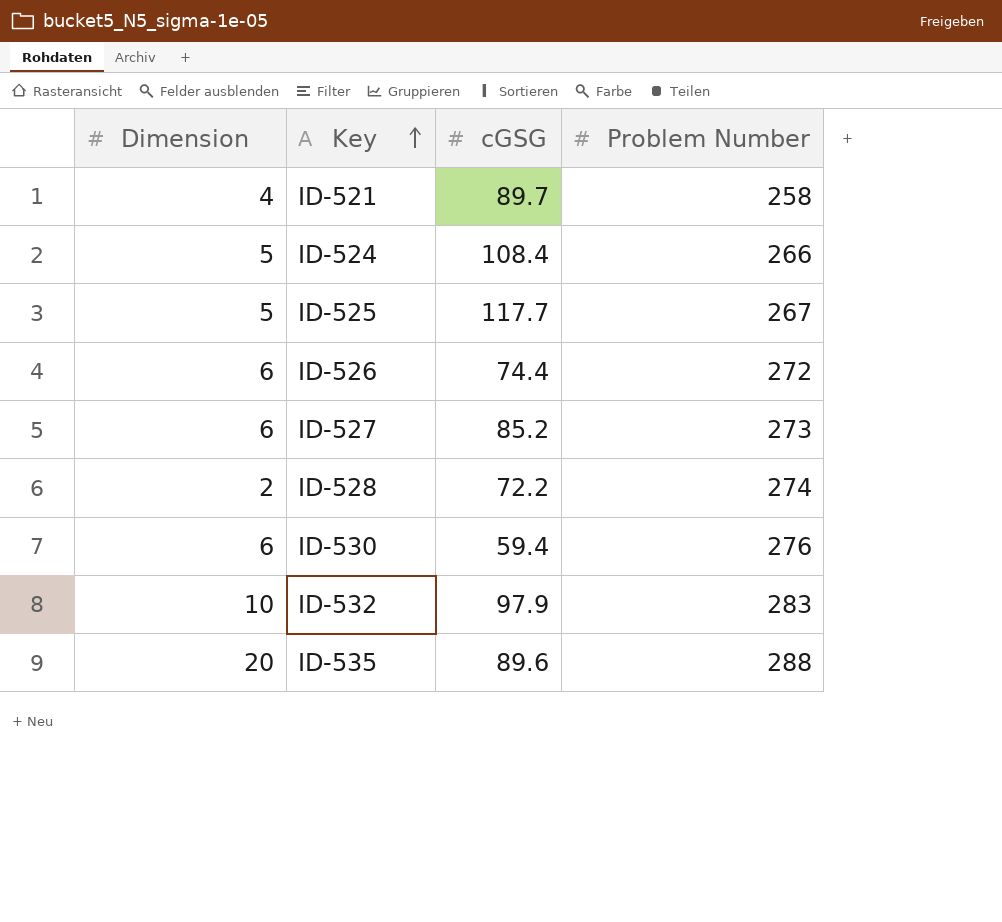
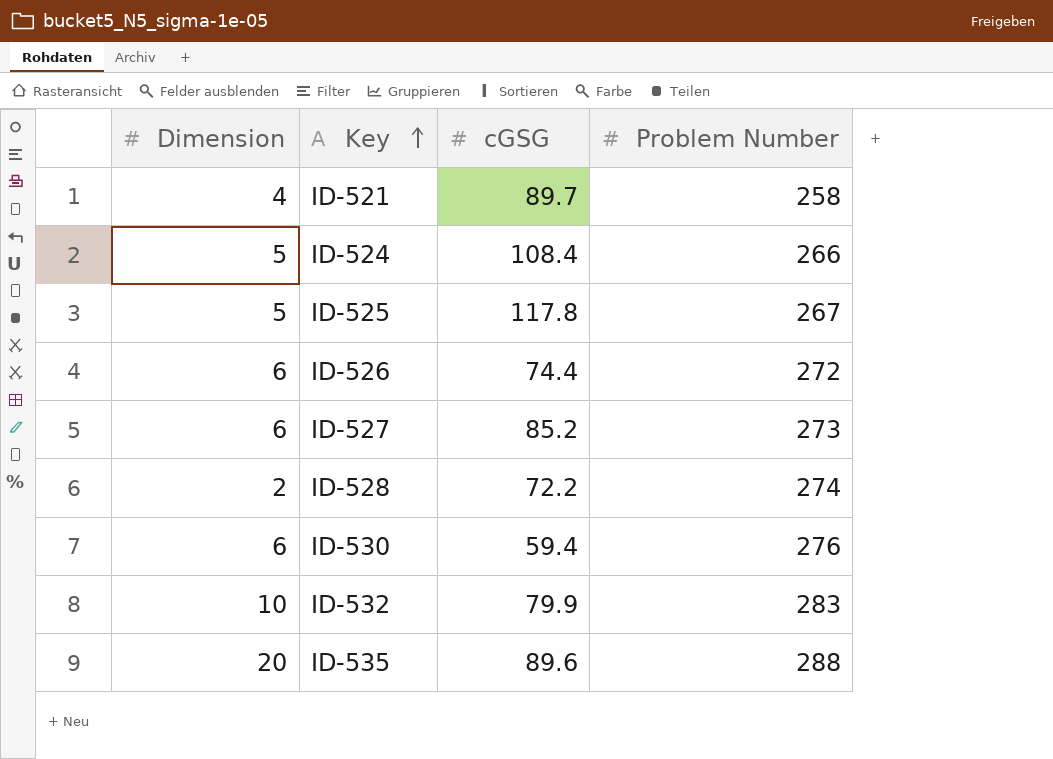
ID-525 | cGSG: 117.7 -> 117.8
ID-532 | cGSG: 97.9 -> 79.9

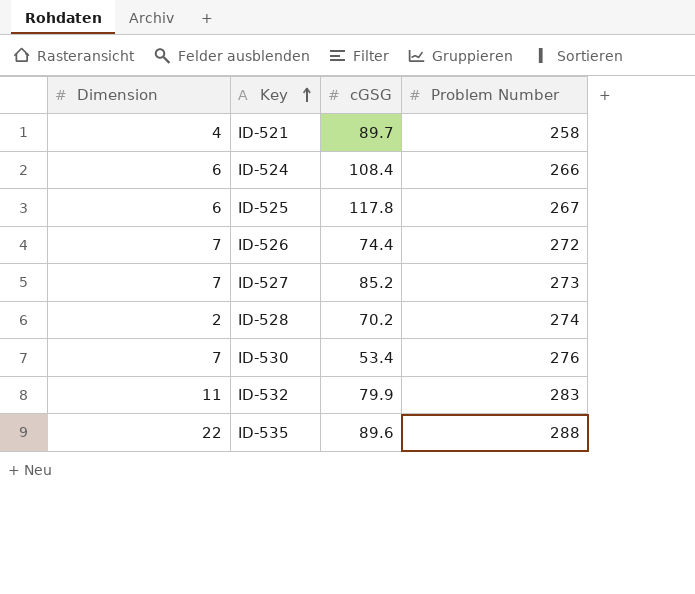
ID-524 | Dimension: 5 -> 6
ID-525 | Dimension: 5 -> 6
ID-526 | Dimension: 6 -> 7
ID-527 | Dimension: 6 -> 7
ID-528 | cGSG: 72.2 -> 70.2
ID-530 | Dimension: 6 -> 7
ID-530 | cGSG: 59.4 -> 53.4
ID-532 | Dimension: 10 -> 11
ID-535 | Dimension: 20 -> 22

